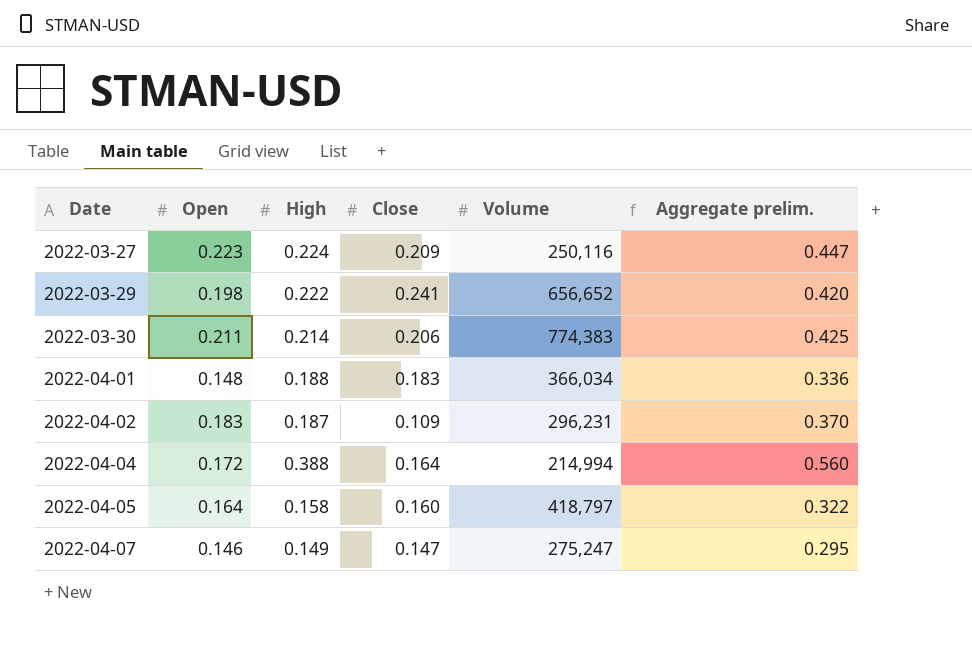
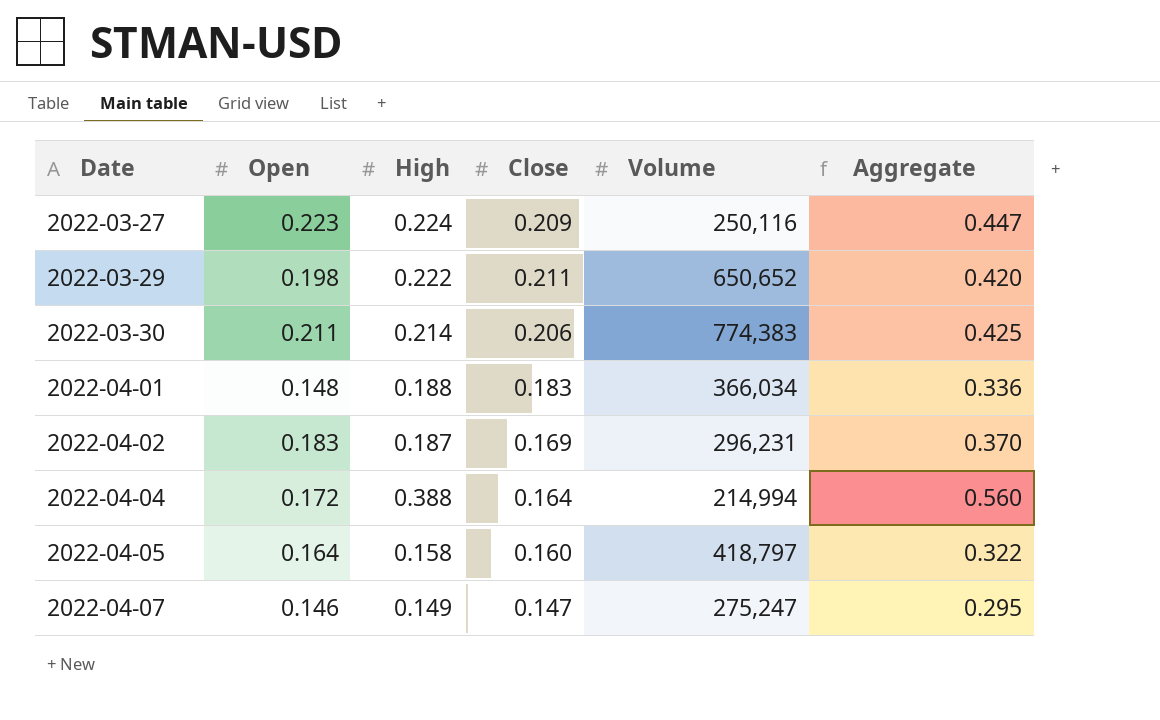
column name: Aggregate prelim. -> Aggregate
2022-03-29 | Close: 0.241 -> 0.211
2022-03-29 | Volume: 656,652 -> 650,652
2022-04-02 | Close: 0.109 -> 0.169

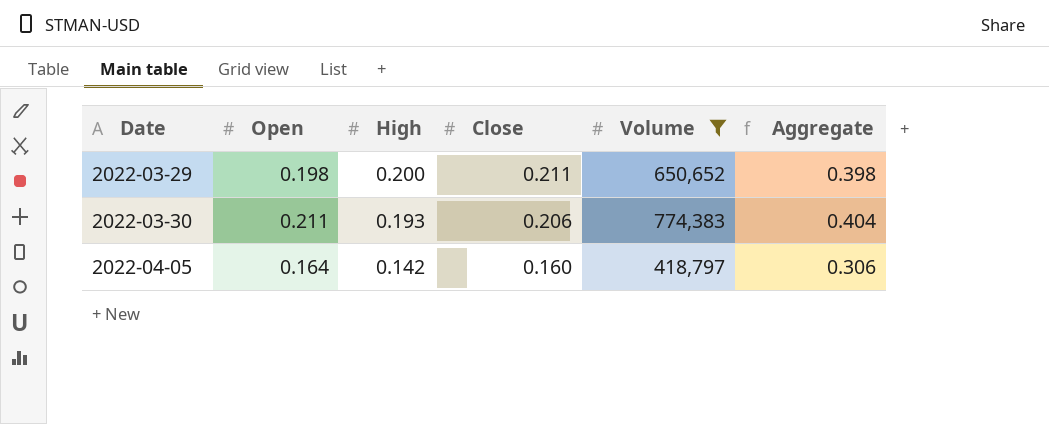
filter: none -> Volume >= 418,797
2022-03-29 | High: 0.222 -> 0.200
2022-03-29 | Aggregate: 0.420 -> 0.398
2022-03-30 | High: 0.214 -> 0.193
2022-03-30 | Aggregate: 0.425 -> 0.404
2022-04-05 | High: 0.158 -> 0.142
2022-04-05 | Aggregate: 0.322 -> 0.306

